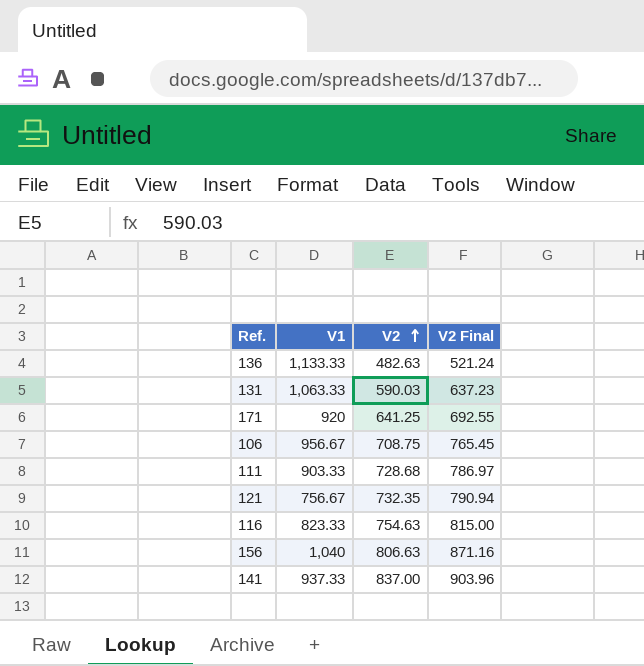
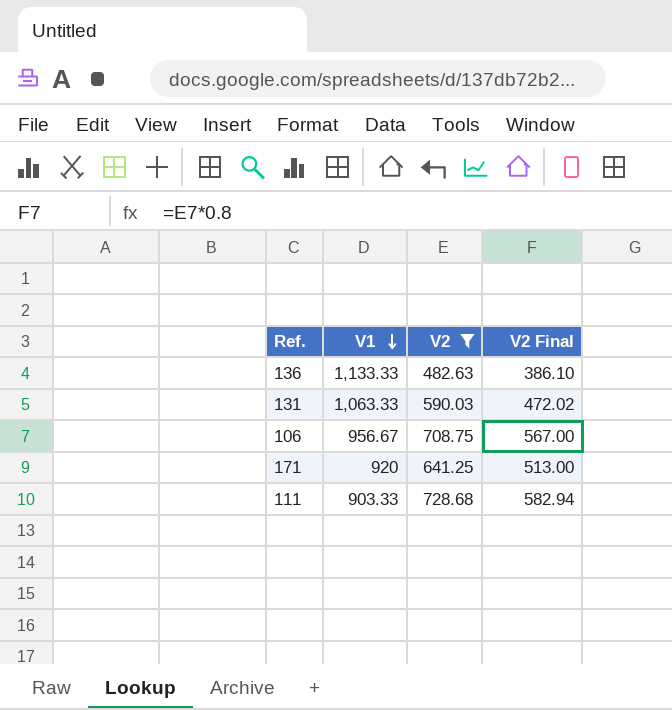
filter: none -> V2 <= 728.68
row order: V2 ascending -> V1 descending
column V2 Final | formula: [V2] * 1.08 -> [V2] * 0.8

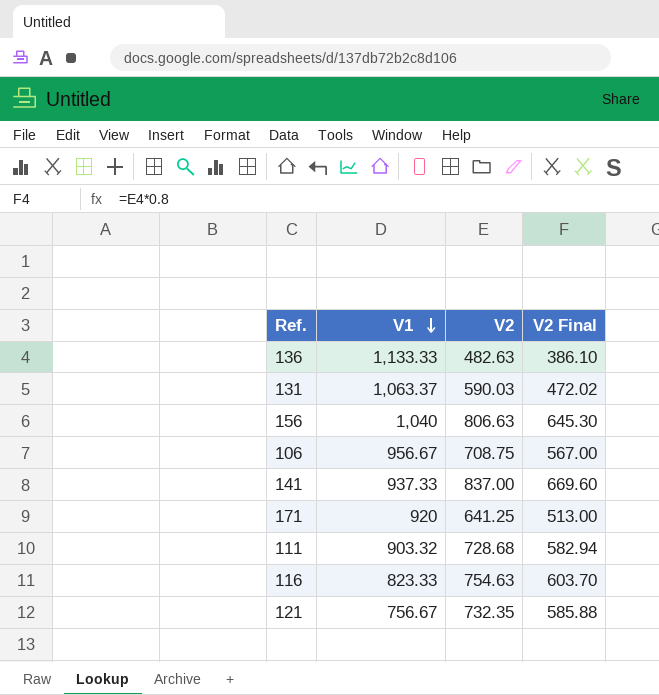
filter: V2 <= 728.68 -> none
131 | V1: 1,063.33 -> 1,063.37
111 | V1: 903.33 -> 903.32

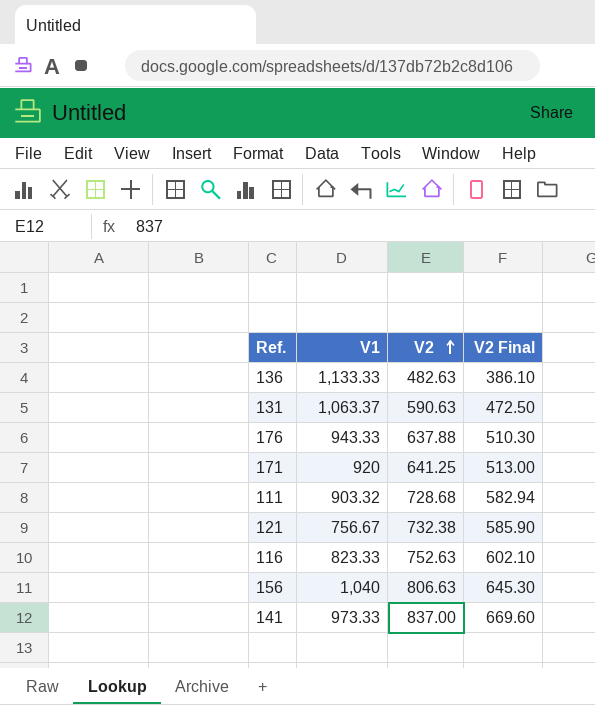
row order: V1 descending -> V2 ascending
row 106: 956.67 | 708.75 | 567.00 -> none
131 | V2: 590.03 -> 590.63
131 | V2 Final: 472.02 -> 472.50
row 176: none -> 943.33 | 637.88 | 510.30
121 | V2: 732.35 -> 732.38
121 | V2 Final: 585.88 -> 585.90
116 | V2: 754.63 -> 752.63
116 | V2 Final: 603.70 -> 602.10
141 | V1: 937.33 -> 973.33

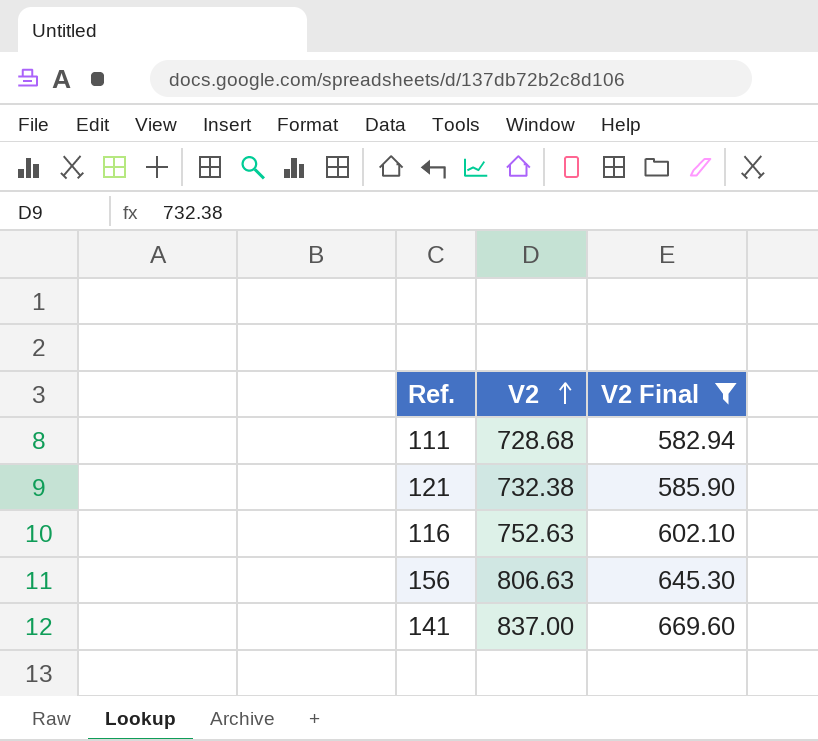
filter: none -> V2 Final >= 582.94
column V1 | position: 2 -> none

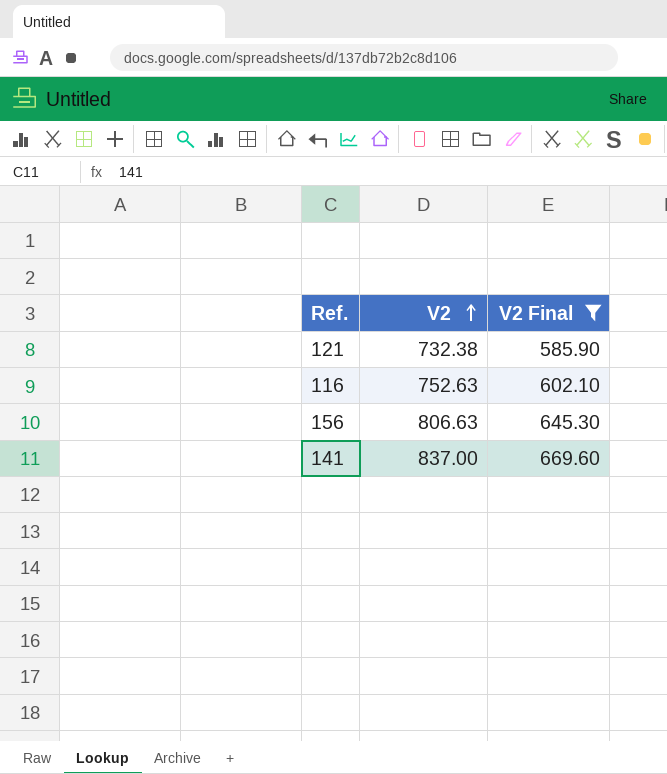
row 111: 728.68 | 582.94 -> none

